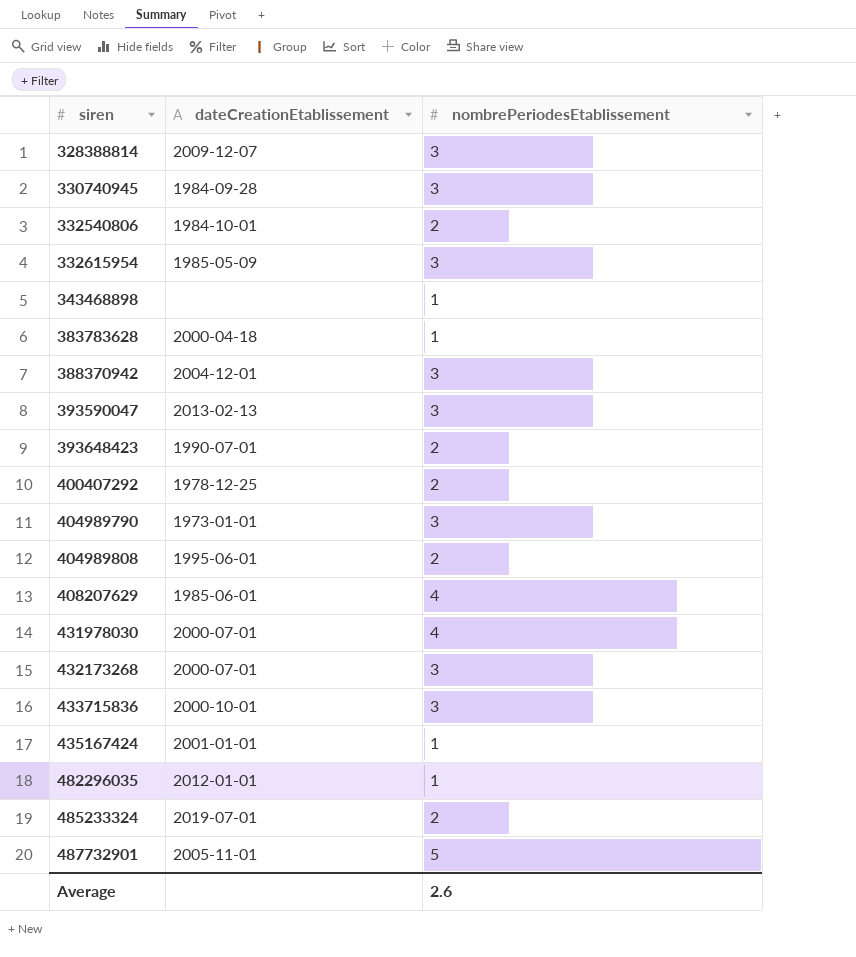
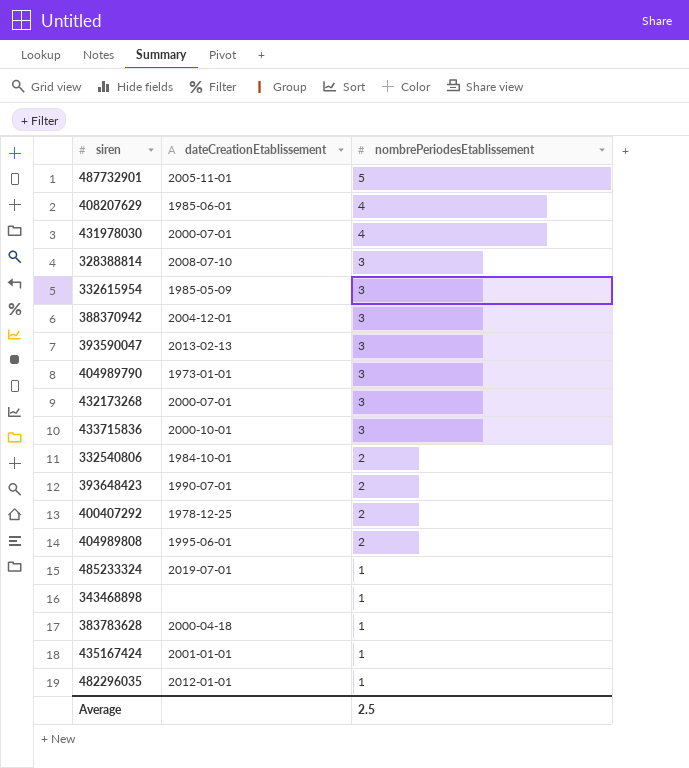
row order: siren ascending -> nombrePeriodesEtablissement descending
row 330740945: 1984-09-28 | 3 -> none
328388814 | dateCreationEtablissement: 2009-12-07 -> 2008-07-10
485233324 | nombrePeriodesEtablissement: 2 -> 1
Average | nombrePeriodesEtablissement: 2.6 -> 2.5

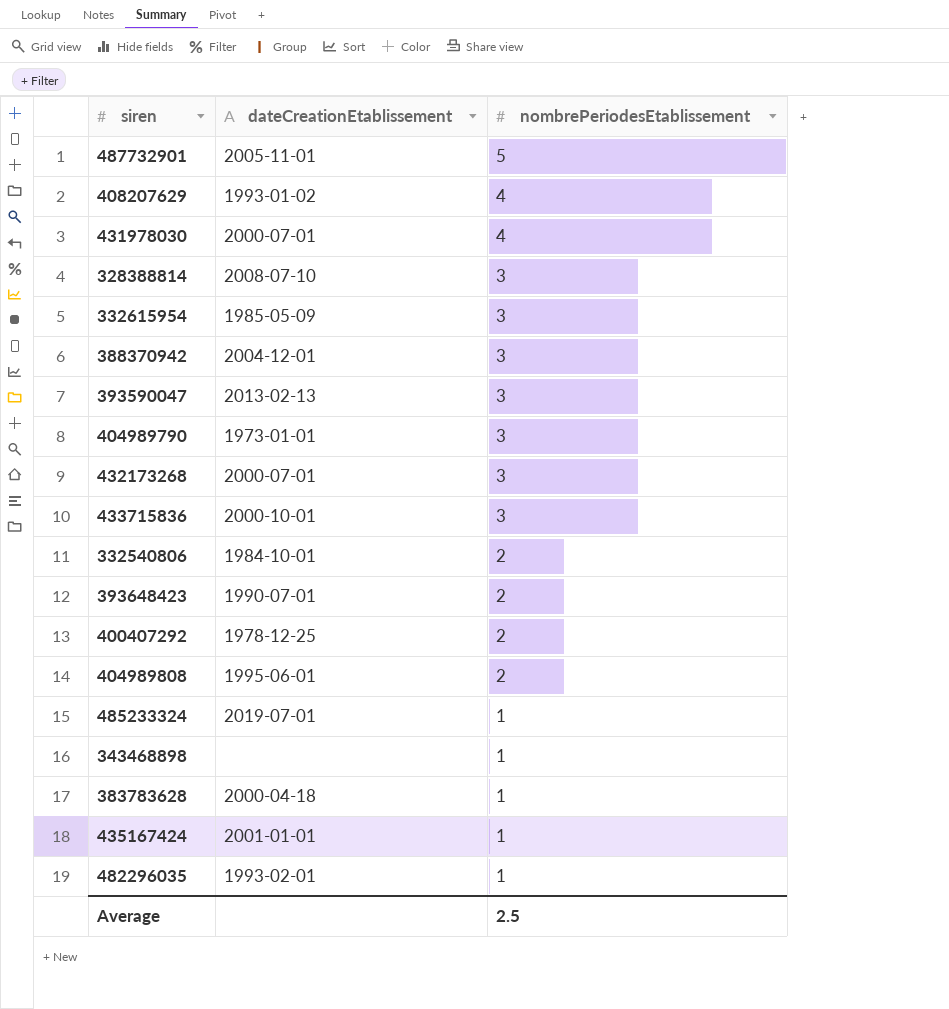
408207629 | dateCreationEtablissement: 1985-06-01 -> 1993-01-02
482296035 | dateCreationEtablissement: 2012-01-01 -> 1993-02-01

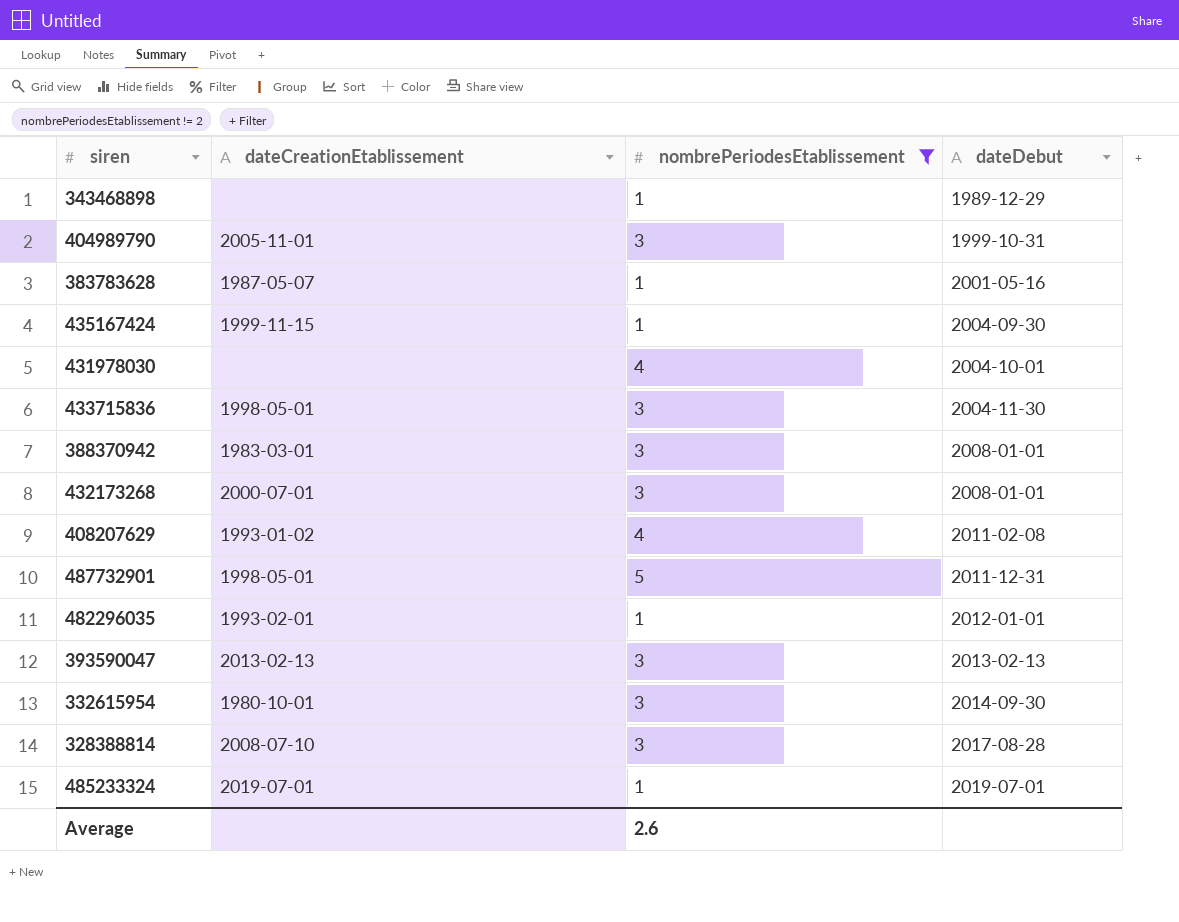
filter: none -> nombrePeriodesEtablissement != 2
row order: nombrePeriodesEtablissement descending -> dateDebut ascending
column dateDebut | position: none -> 4
404989790 | dateCreationEtablissement: 1973-01-01 -> 2005-11-01
383783628 | dateCreationEtablissement: 2000-04-18 -> 1987-05-07
435167424 | dateCreationEtablissement: 2001-01-01 -> 1999-11-15
431978030 | dateCreationEtablissement: 2000-07-01 -> none
433715836 | dateCreationEtablissement: 2000-10-01 -> 1998-05-01
388370942 | dateCreationEtablissement: 2004-12-01 -> 1983-03-01
487732901 | dateCreationEtablissement: 2005-11-01 -> 1998-05-01
332615954 | dateCreationEtablissement: 1985-05-09 -> 1980-10-01
Average | nombrePeriodesEtablissement: 2.5 -> 2.6

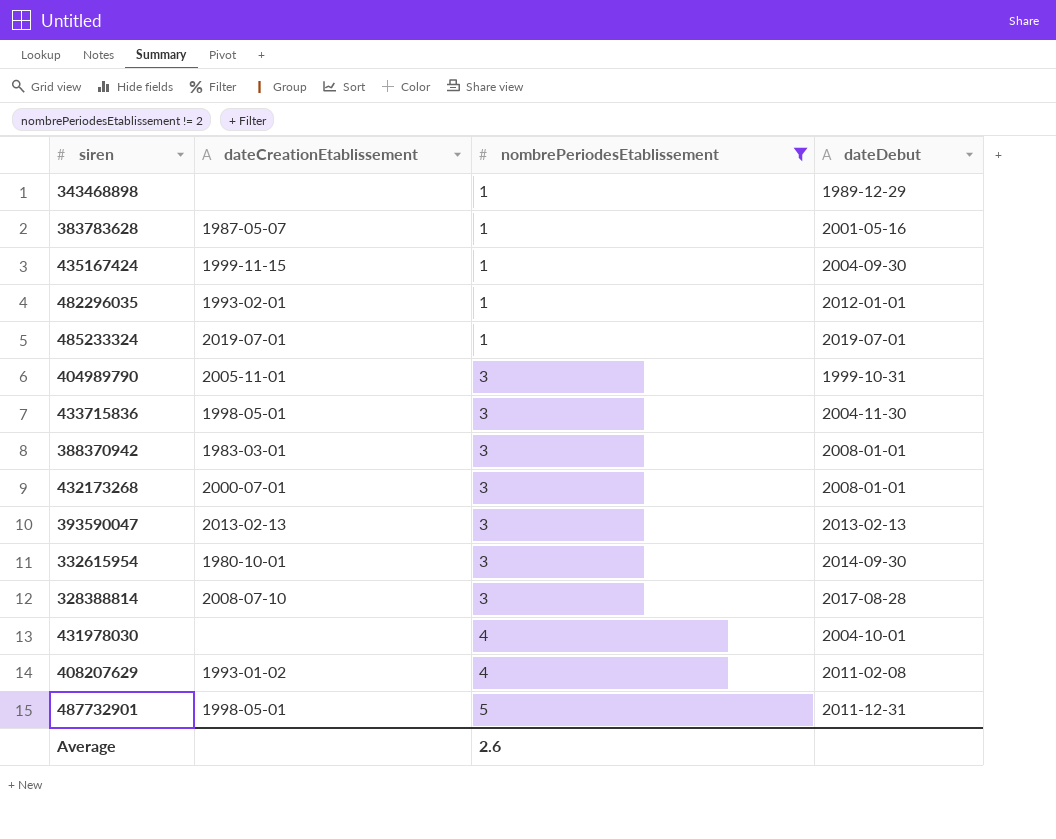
row order: dateDebut ascending -> nombrePeriodesEtablissement ascending

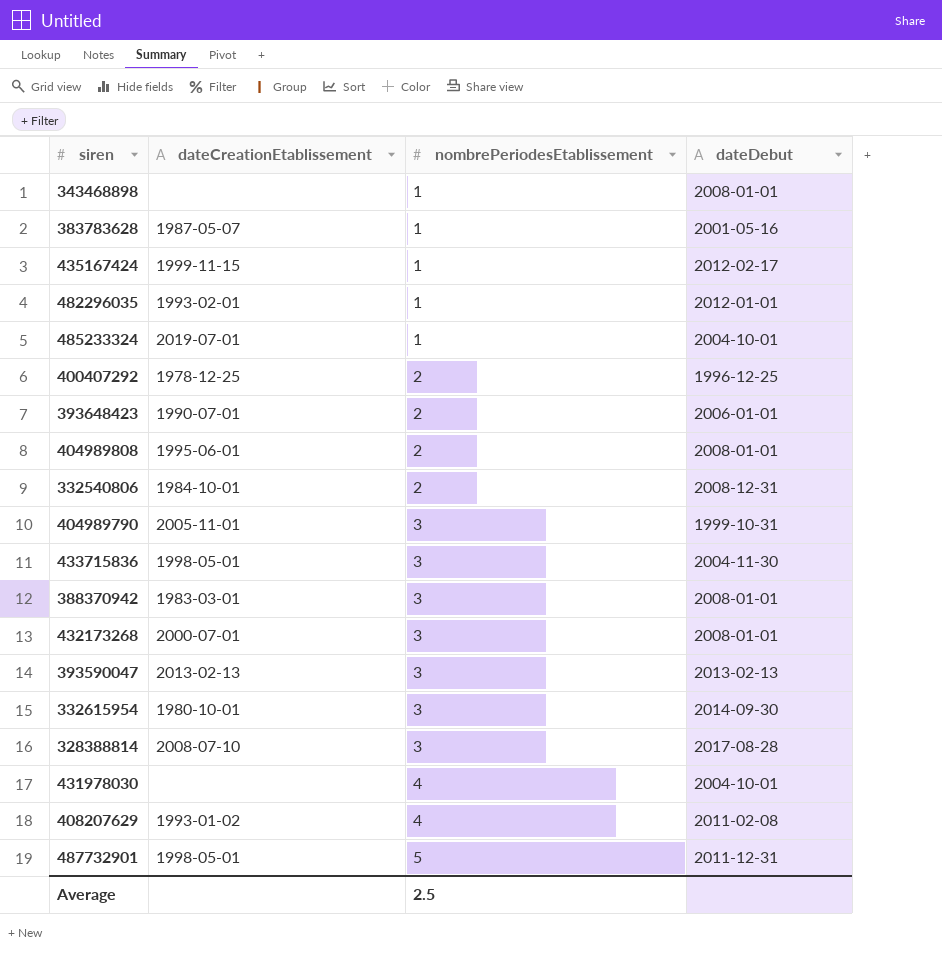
filter: nombrePeriodesEtablissement != 2 -> none
343468898 | dateDebut: 1989-12-29 -> 2008-01-01
435167424 | dateDebut: 2004-09-30 -> 2012-02-17
485233324 | dateDebut: 2019-07-01 -> 2004-10-01
Average | nombrePeriodesEtablissement: 2.6 -> 2.5

